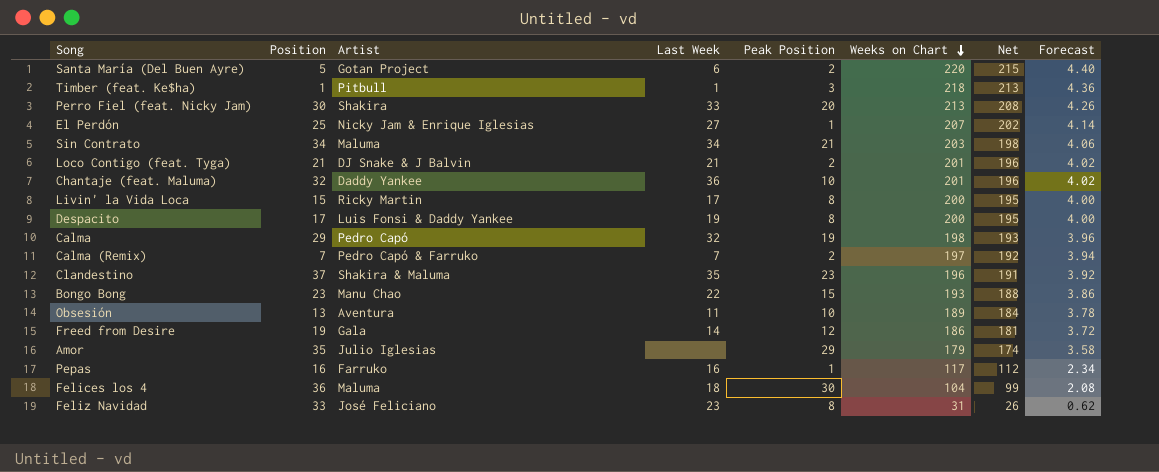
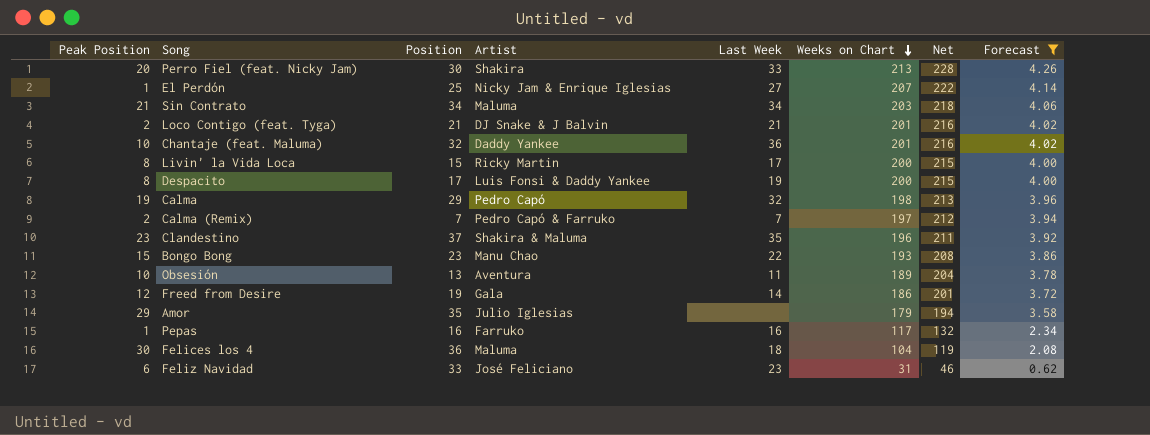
filter: none -> Forecast <= 4.26
column Peak Position | position: 5 -> 1
column Net | formula: [Weeks on Chart] - 5 -> [Weeks on Chart] + 15
Feliz Navidad | Peak Position: 8 -> 6

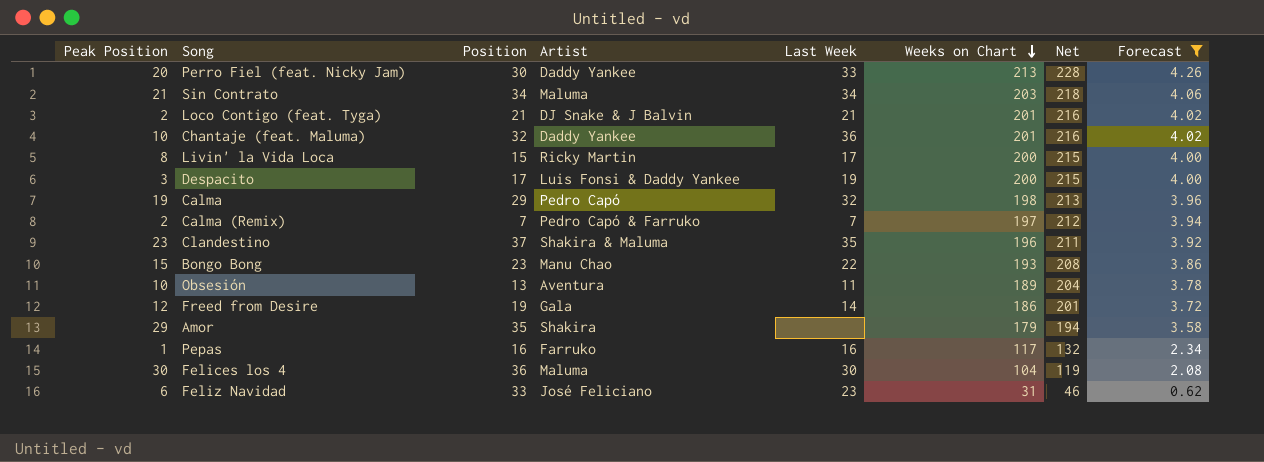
row El Perdón: 1 | 25 | Nicky Jam & Enrique Iglesias | 27 | 207 | 222 | 4.14 -> none
Perro Fiel (feat. Nicky Jam) | Artist: Shakira -> Daddy Yankee
Despacito | Peak Position: 8 -> 3
Amor | Artist: Julio Iglesias -> Shakira
Felices los 4 | Last Week: 18 -> 30

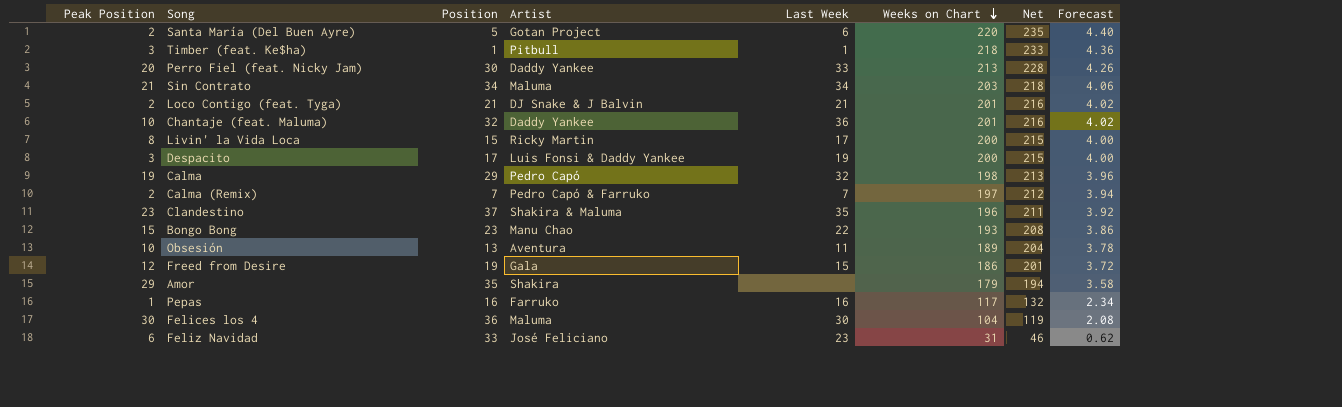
filter: Forecast <= 4.26 -> none
Freed from Desire | Last Week: 14 -> 15

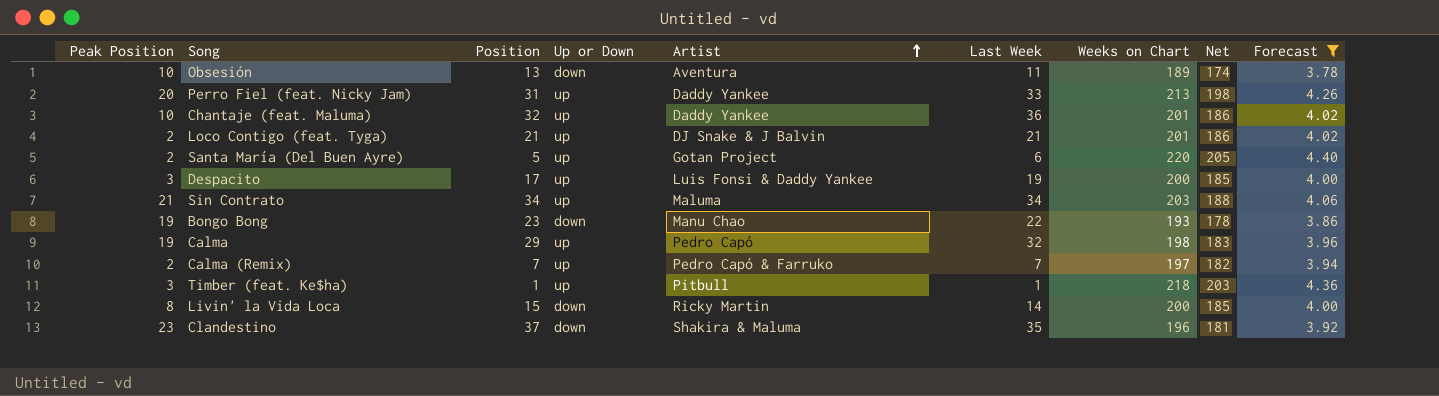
filter: none -> Forecast >= 3.78
row order: Weeks on Chart descending -> Artist ascending
column Up or Down | position: none -> 4
column Net | formula: [Weeks on Chart] + 15 -> [Weeks on Chart] - 15
Perro Fiel (feat. Nicky Jam) | Position: 30 -> 31
Bongo Bong | Peak Position: 15 -> 19
Livin' la Vida Loca | Last Week: 17 -> 14

